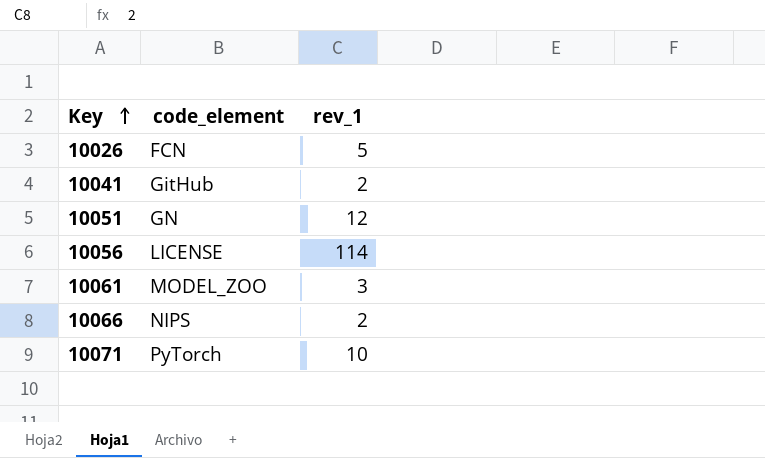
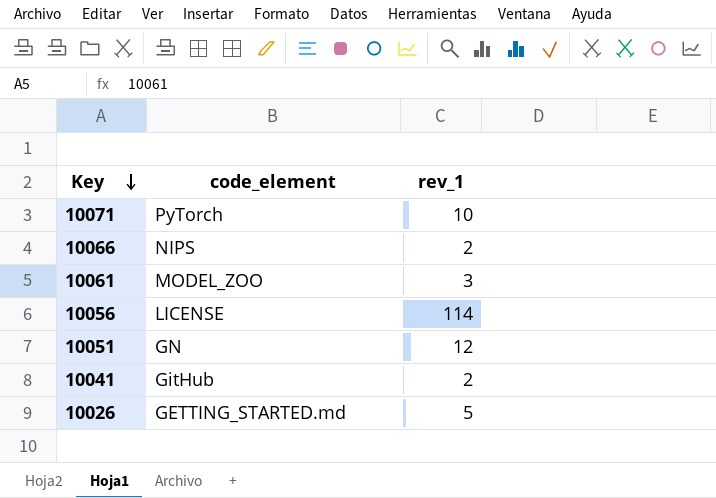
row order: Key ascending -> Key descending
10026 | code_element: FCN -> GETTING_STARTED.md

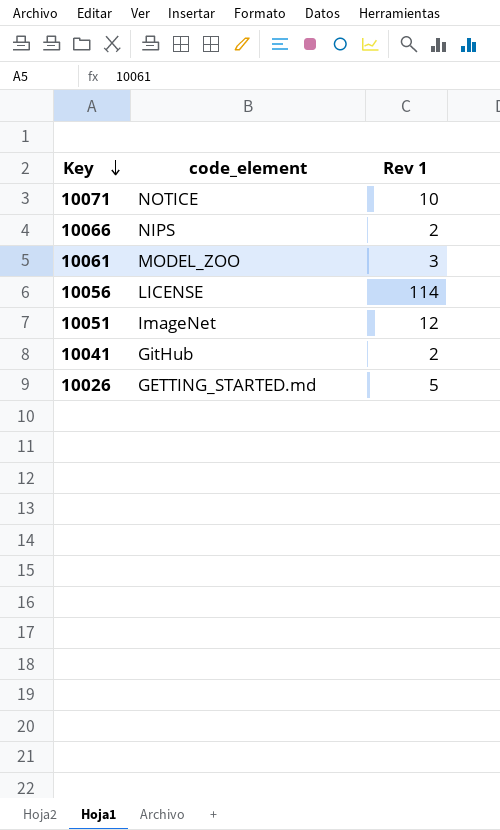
column name: rev_1 -> Rev 1
10071 | code_element: PyTorch -> NOTICE
10051 | code_element: GN -> ImageNet

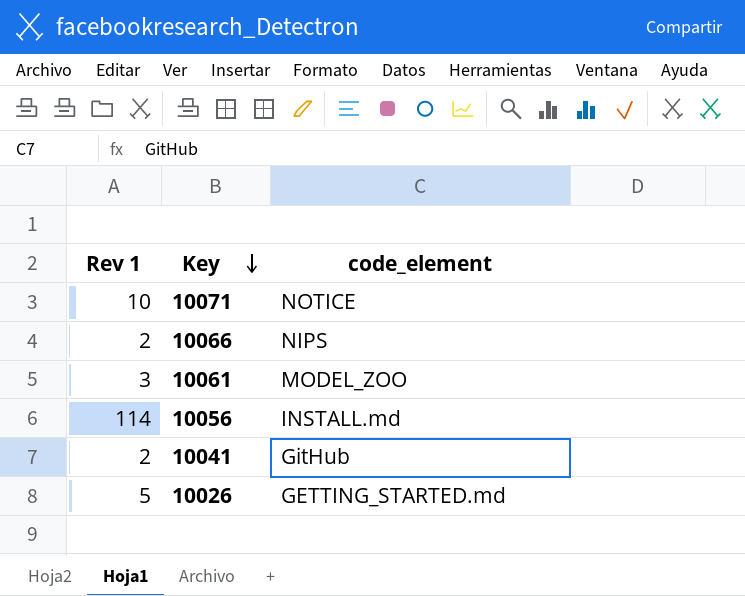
column Rev 1 | position: 3 -> 1
row 10051: ImageNet | 12 -> none
10056 | code_element: LICENSE -> INSTALL.md

